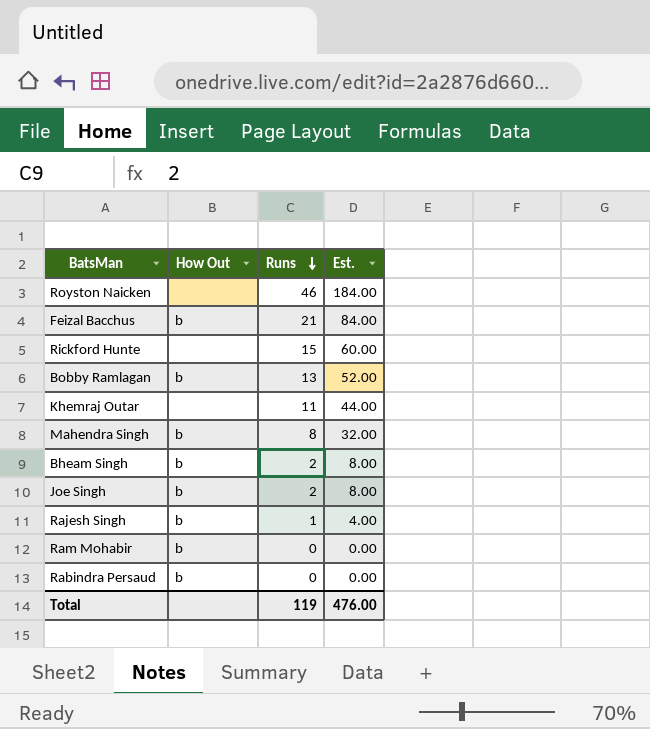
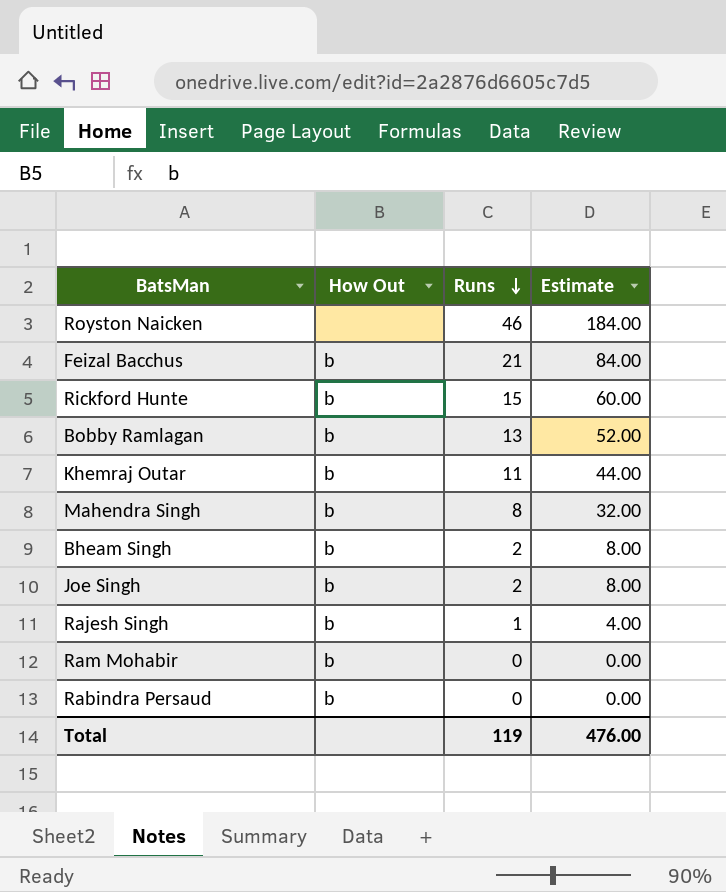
column name: Est. -> Estimate
Rickford Hunte | How Out: none -> b
Khemraj Outar | How Out: none -> b

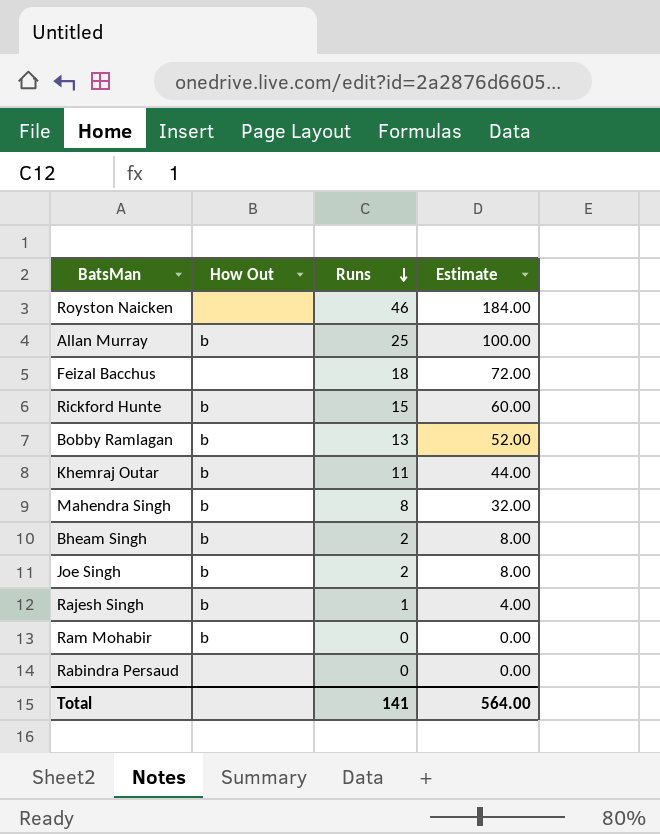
row Allan Murray: none -> b | 25 | 100.00
Feizal Bacchus | How Out: b -> none
Feizal Bacchus | Runs: 21 -> 18
Feizal Bacchus | Estimate: 84.00 -> 72.00
Rabindra Persaud | How Out: b -> none
Total | Runs: 119 -> 141
Total | Estimate: 476.00 -> 564.00

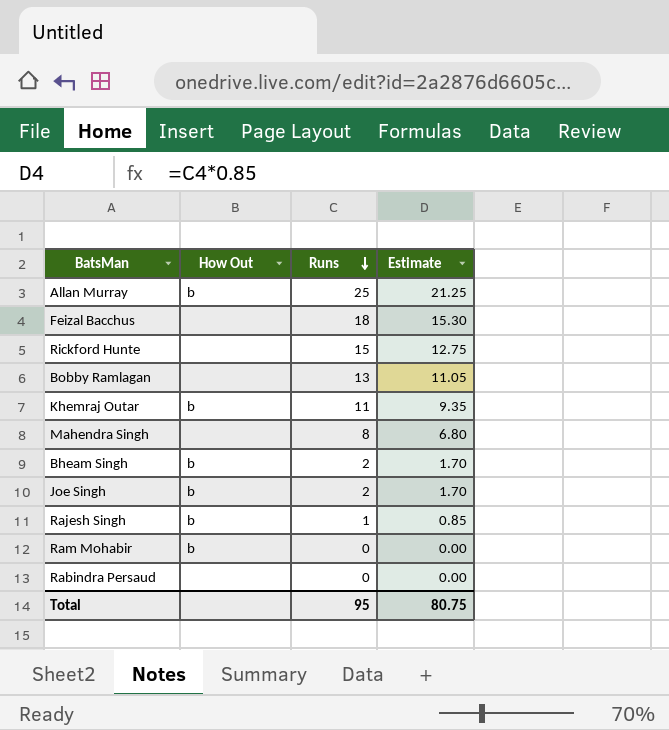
column Estimate | formula: [Runs] * 4 -> [Runs] * 0.85
row Royston Naicken: none | 46 | 184.00 -> none
Rickford Hunte | How Out: b -> none
Bobby Ramlagan | How Out: b -> none
Mahendra Singh | How Out: b -> none
Total | Runs: 141 -> 95
Total | Estimate: 564.00 -> 80.75

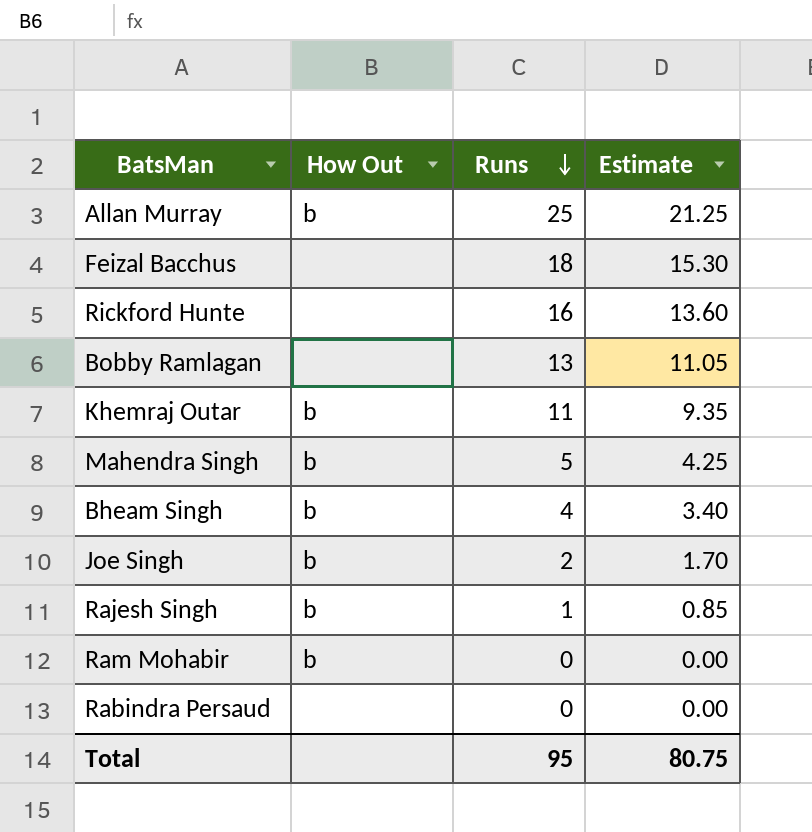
Rickford Hunte | Runs: 15 -> 16
Rickford Hunte | Estimate: 12.75 -> 13.60
Mahendra Singh | How Out: none -> b
Mahendra Singh | Runs: 8 -> 5
Mahendra Singh | Estimate: 6.80 -> 4.25
Bheam Singh | Runs: 2 -> 4
Bheam Singh | Estimate: 1.70 -> 3.40

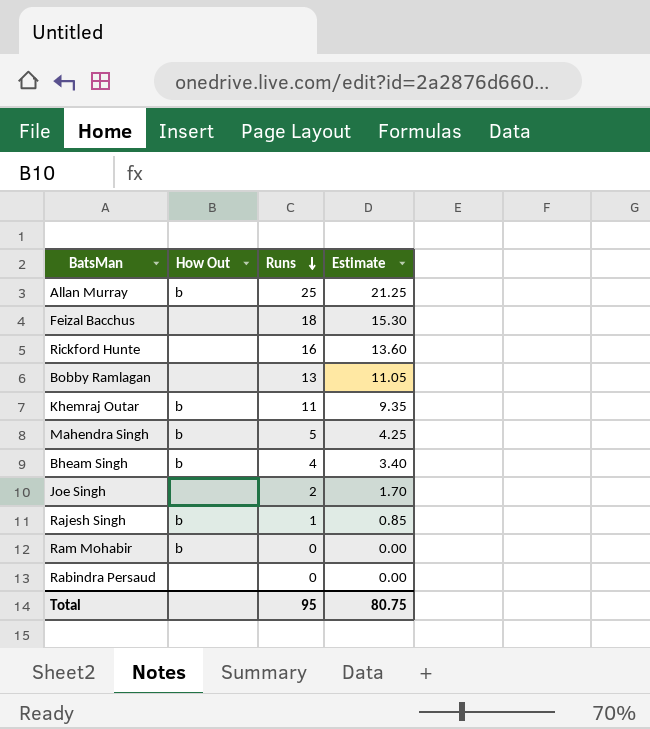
Joe Singh | How Out: b -> none

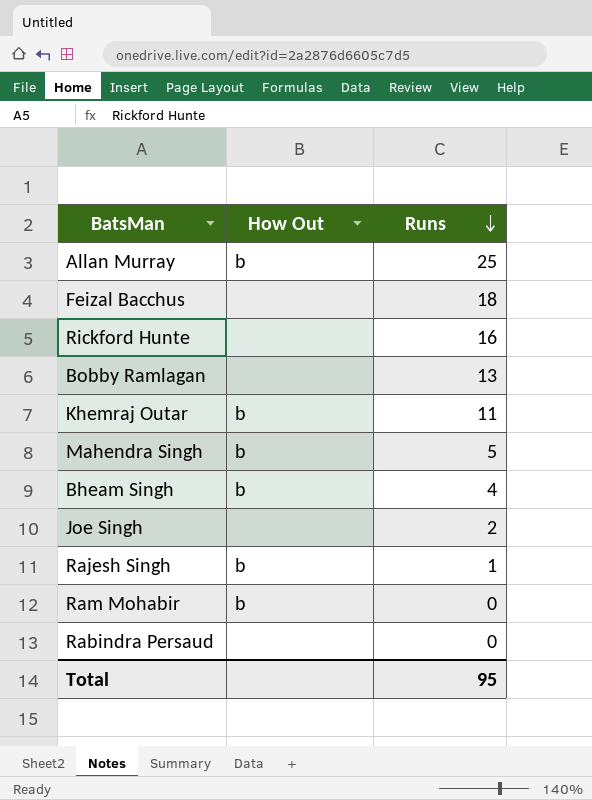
column Estimate | formula: [Runs] * 0.85 -> none

